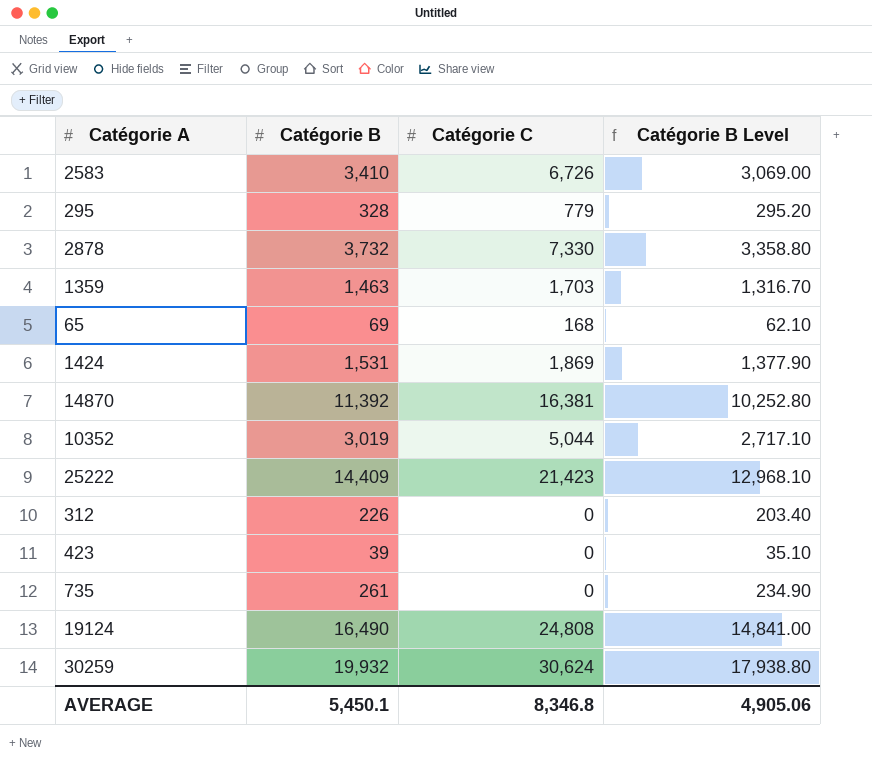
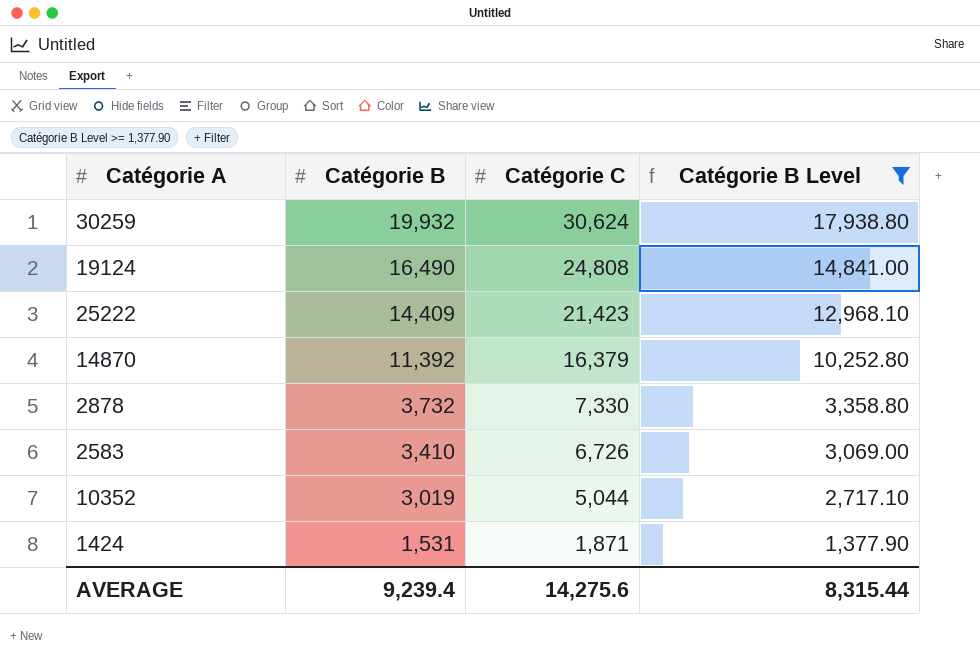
filter: none -> Catégorie B Level >= 1,377.90
row order: none -> Catégorie B descending
14870 | Catégorie C: 16,381 -> 16,379
1424 | Catégorie C: 1,869 -> 1,871
AVERAGE | Catégorie B: 5,450.1 -> 9,239.4
AVERAGE | Catégorie C: 8,346.8 -> 14,275.6
AVERAGE | Catégorie B Level: 4,905.06 -> 8,315.44

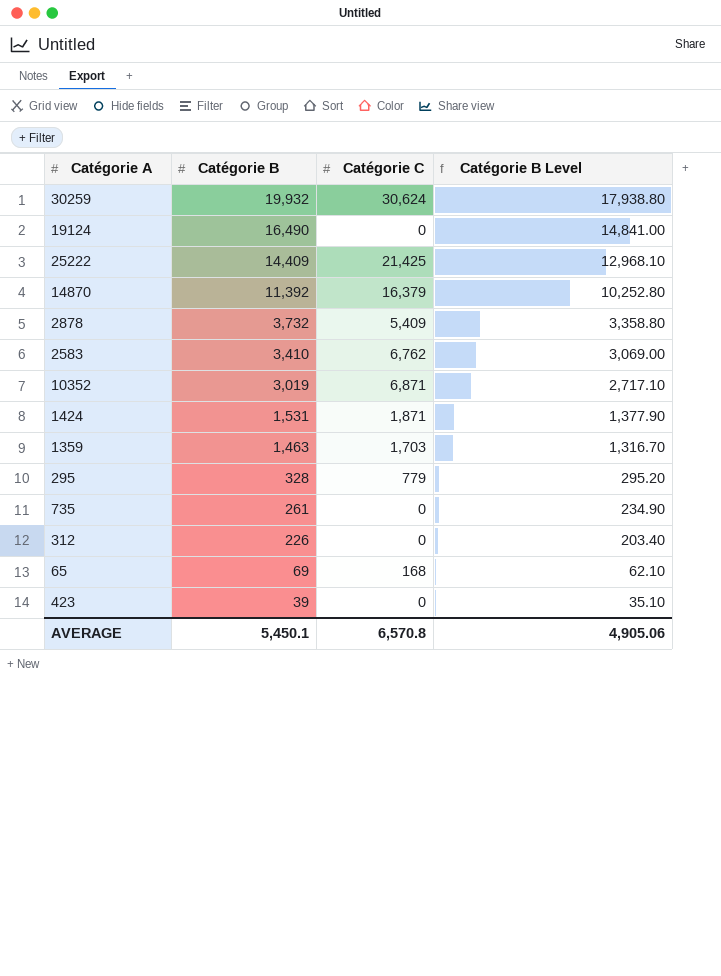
filter: Catégorie B Level >= 1,377.90 -> none
19124 | Catégorie C: 24,808 -> 0
25222 | Catégorie C: 21,423 -> 21,425
2878 | Catégorie C: 7,330 -> 5,409
2583 | Catégorie C: 6,726 -> 6,762
10352 | Catégorie C: 5,044 -> 6,871
AVERAGE | Catégorie B: 9,239.4 -> 5,450.1
AVERAGE | Catégorie C: 14,275.6 -> 6,570.8
AVERAGE | Catégorie B Level: 8,315.44 -> 4,905.06

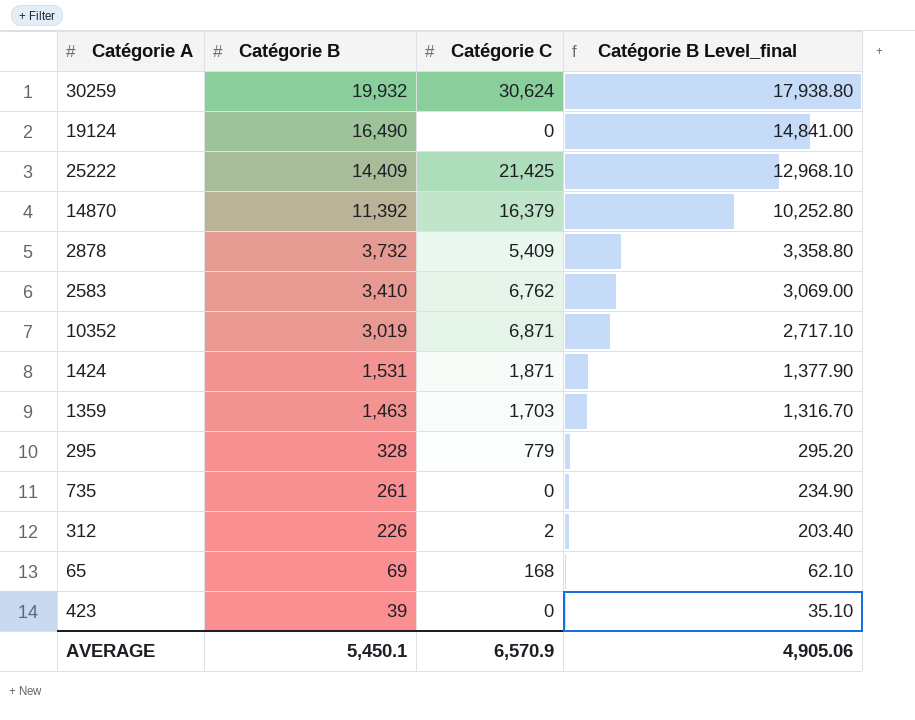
column name: Catégorie B Level -> Catégorie B Level_final
312 | Catégorie C: 0 -> 2
AVERAGE | Catégorie C: 6,570.8 -> 6,570.9

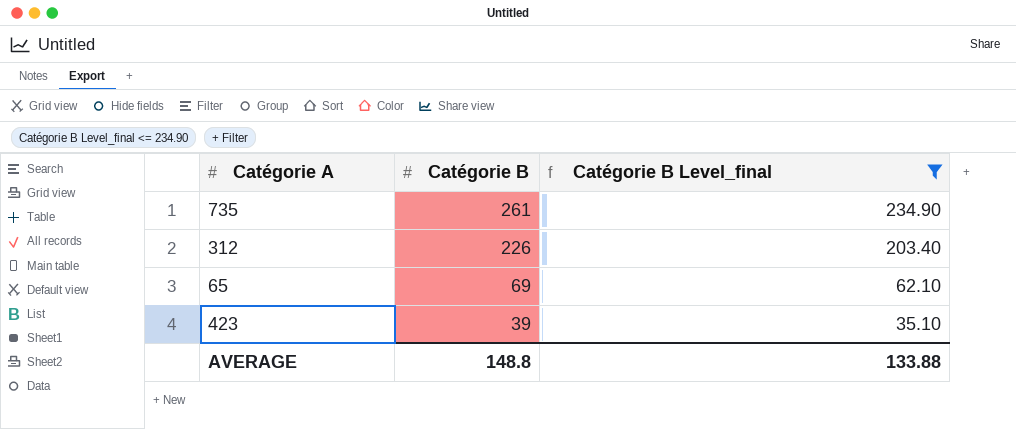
filter: none -> Catégorie B Level_final <= 234.90
column Catégorie C | position: 3 -> none
AVERAGE | Catégorie B: 5,450.1 -> 148.8
AVERAGE | Catégorie B Level_final: 4,905.06 -> 133.88

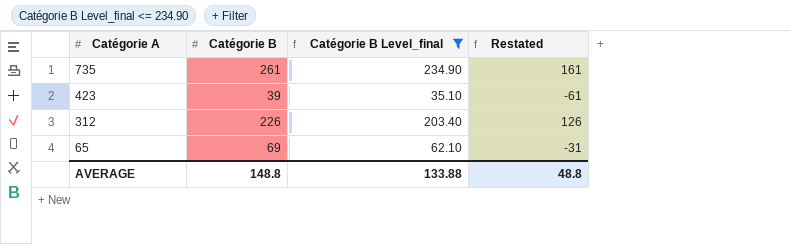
row order: Catégorie B descending -> Catégorie A descending
column Restated | formula: none -> [Catégorie B] - 100

